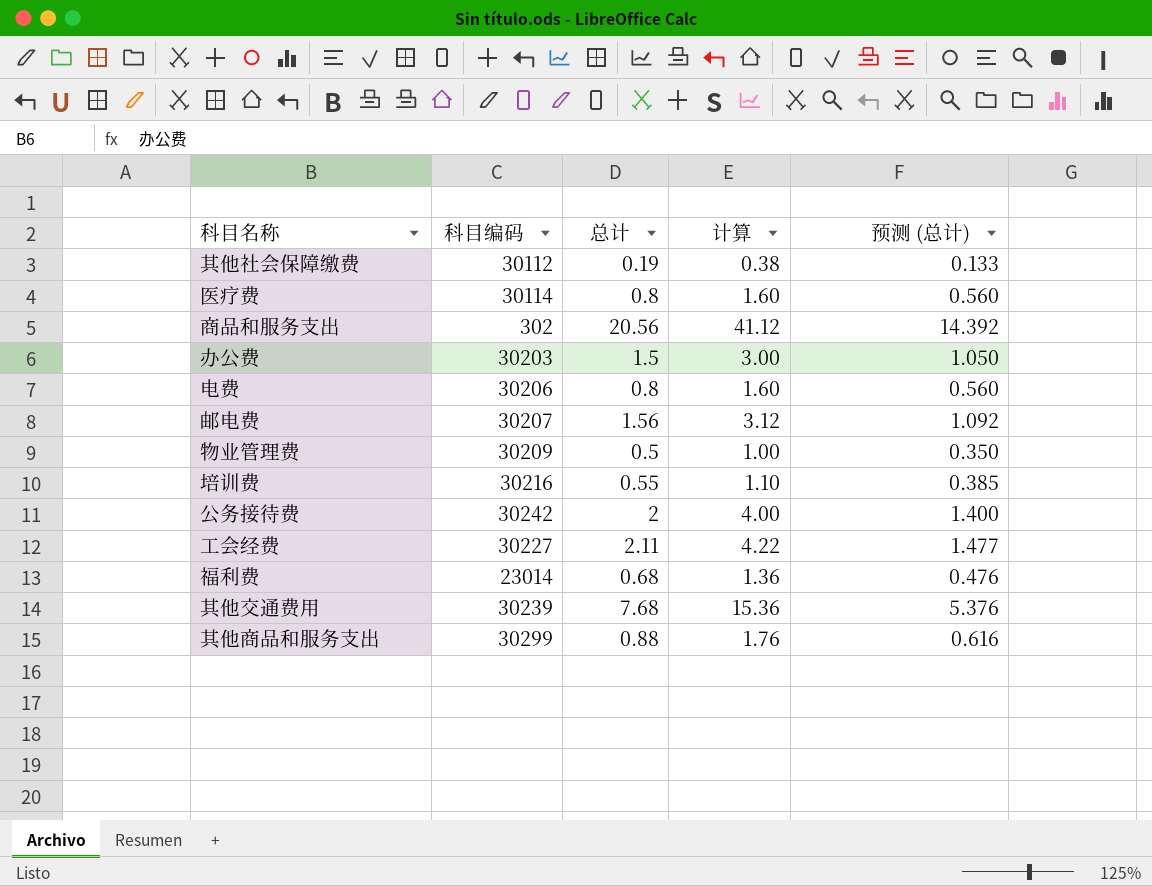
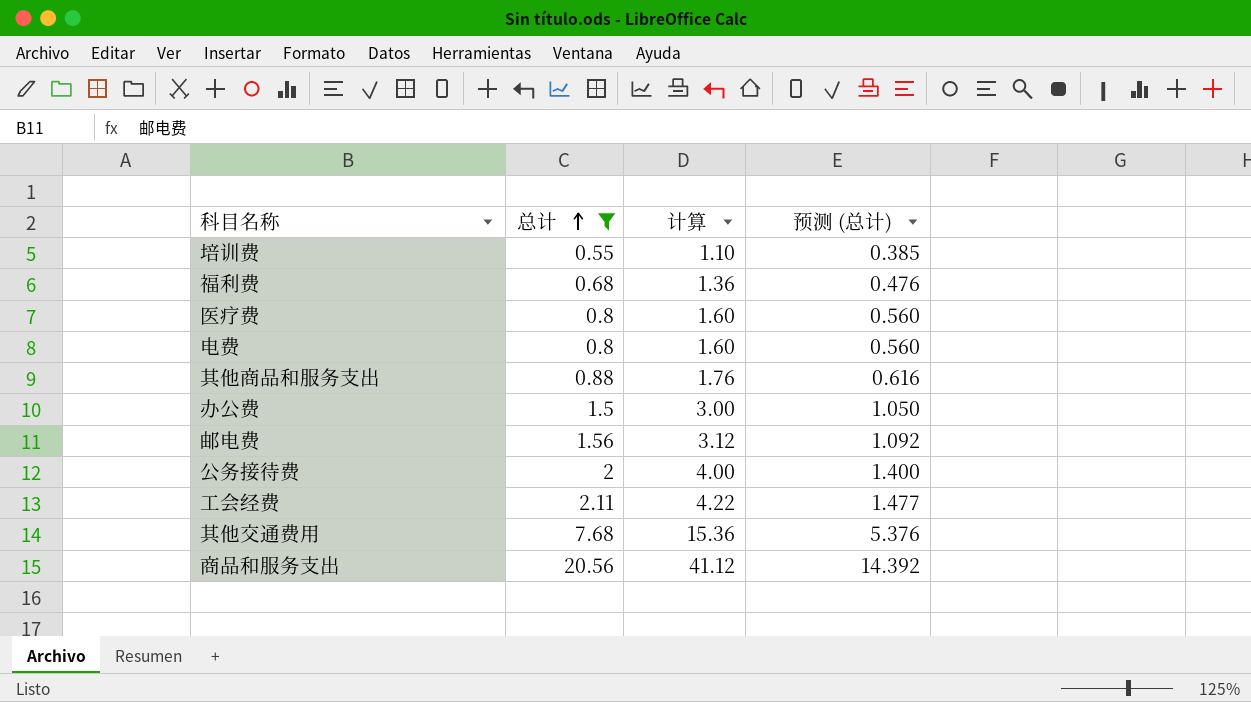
filter: none -> 总计 >= 0.55
row order: none -> 总计 ascending
column 科目编码 | position: 2 -> none

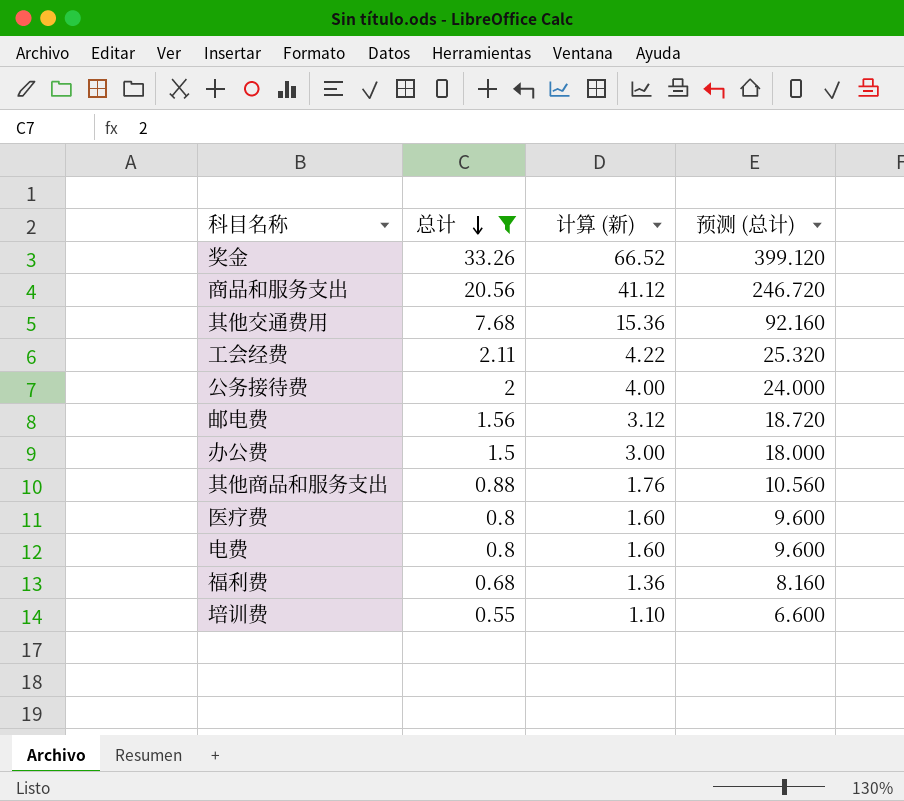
row order: 总计 ascending -> 总计 descending
column name: 计算 -> 计算 (新)
column 预测 (总计) | formula: [总计] * 0.7 -> [总计] * 12
row 奖金: none -> 33.26 | 66.52 | 399.120

